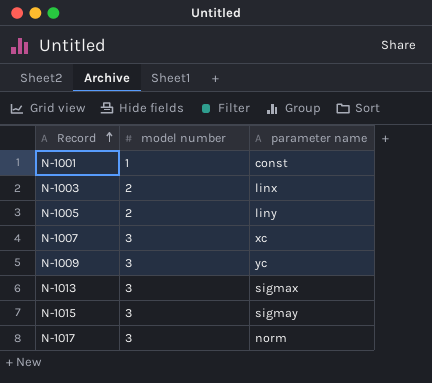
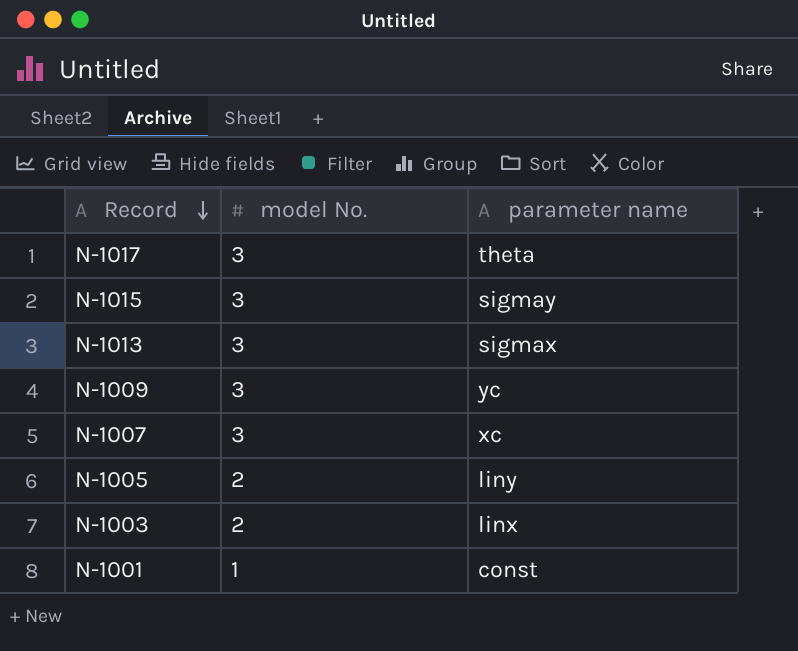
row order: Record ascending -> Record descending
column name: model number -> model No.
N-1017 | parameter name: norm -> theta

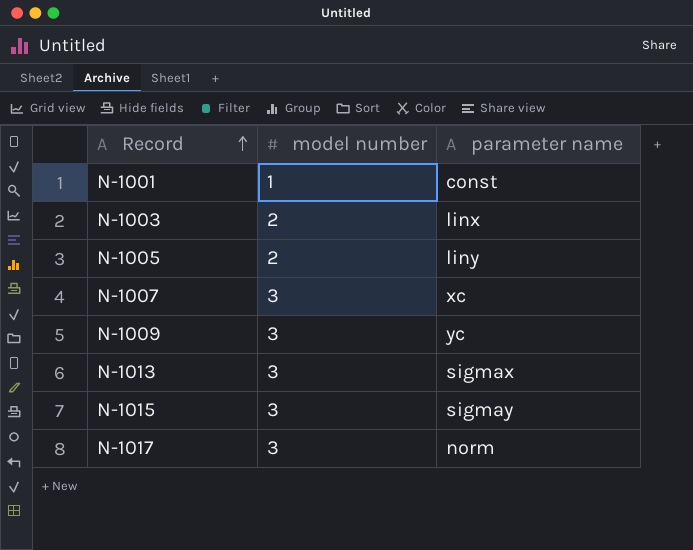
row order: Record descending -> Record ascending
column name: model No. -> model number
N-1017 | parameter name: theta -> norm

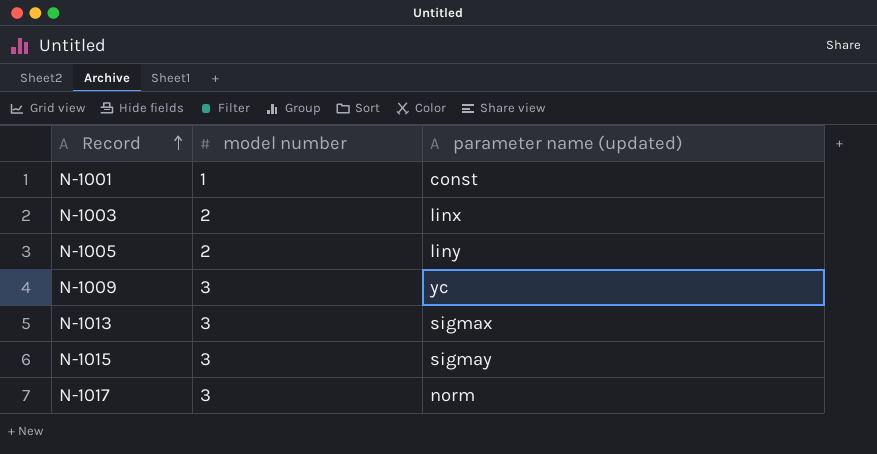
column name: parameter name -> parameter name (updated)
row N-1007: 3 | xc -> none

